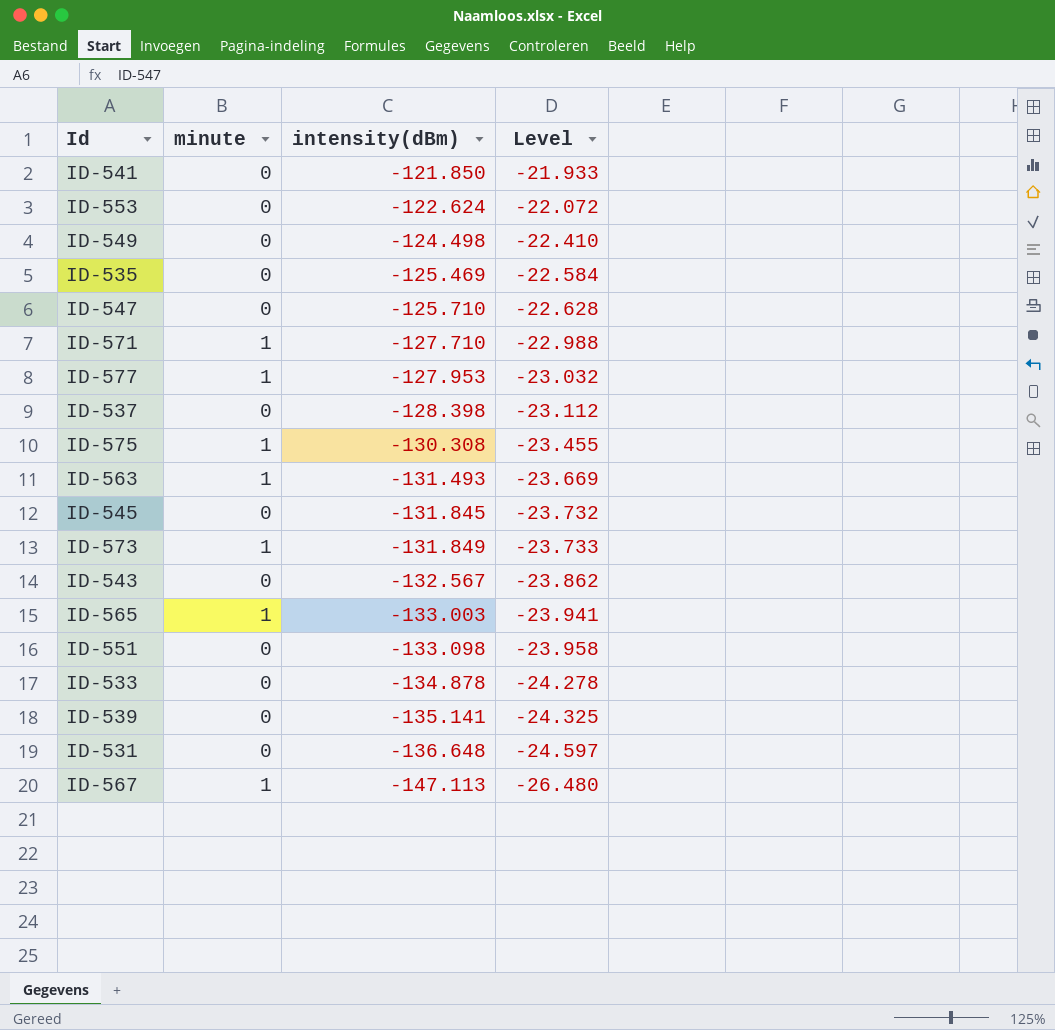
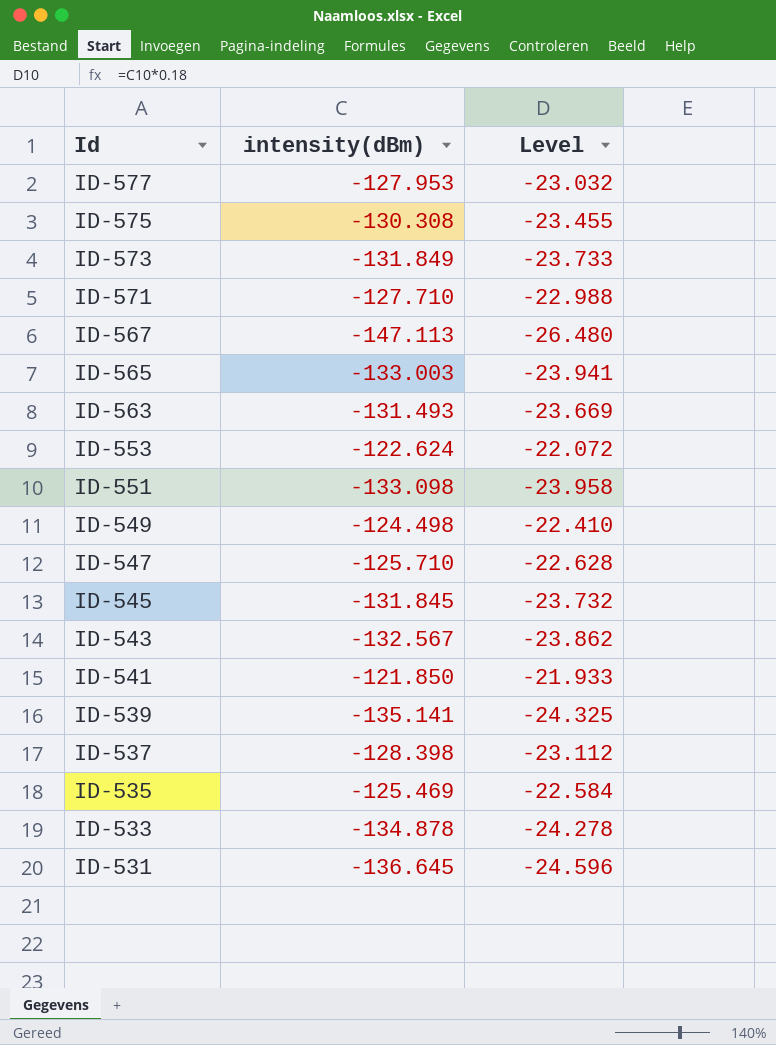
row order: intensity(dBm) descending -> Id descending
column minute | position: 2 -> none
ID-531 | intensity(dBm): -136.648 -> -136.645
ID-531 | Level: -24.597 -> -24.596

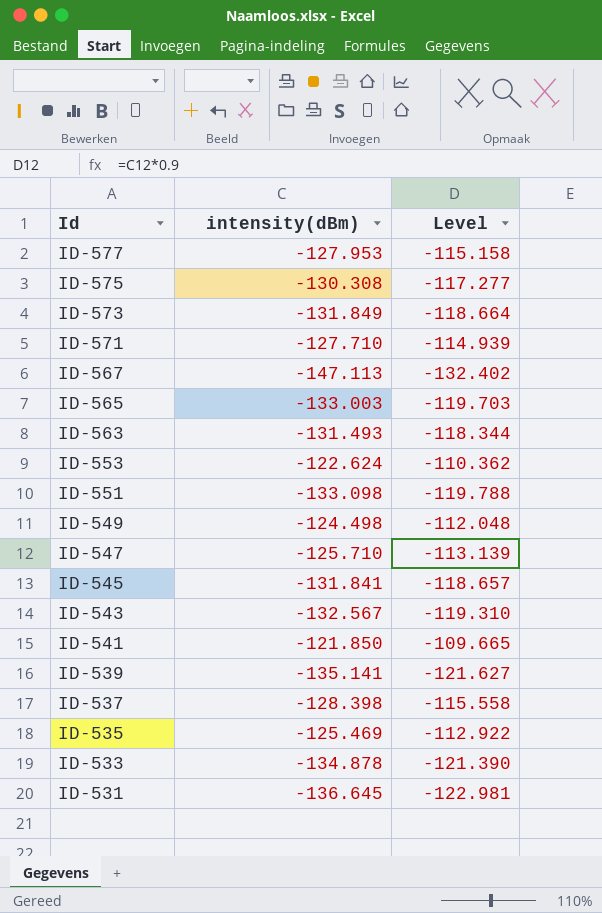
column Level | formula: [intensity(dBm)] * 0.18 -> [intensity(dBm)] * 0.9
ID-545 | intensity(dBm): -131.845 -> -131.841

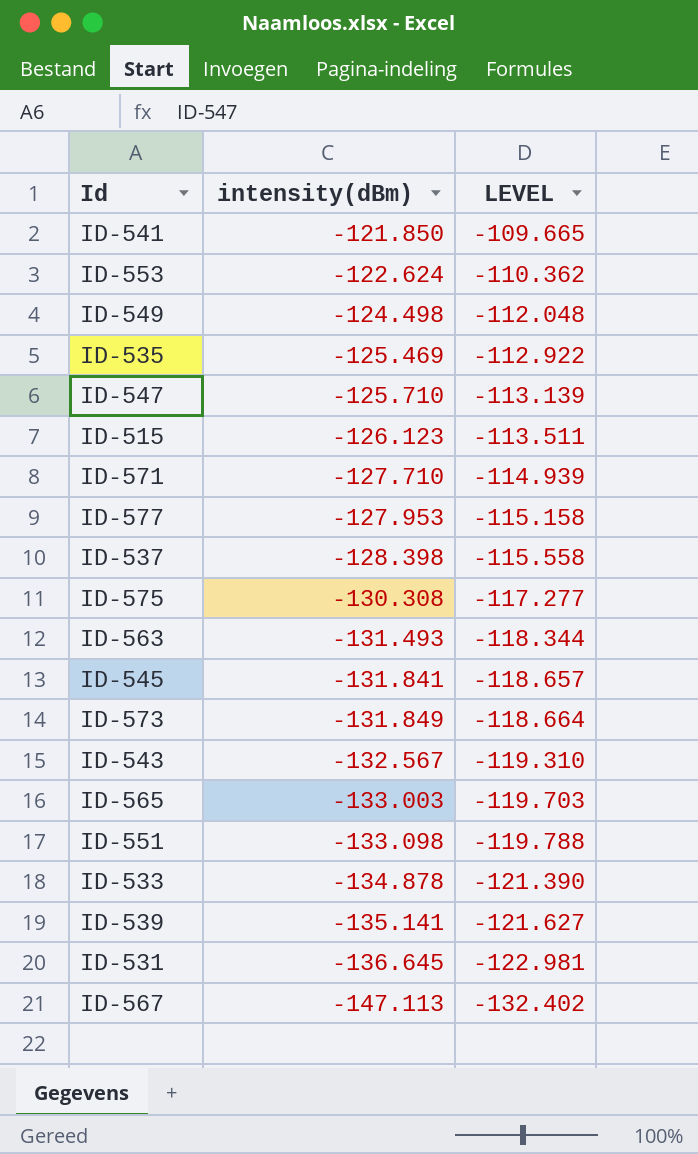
row order: Id descending -> intensity(dBm) descending
column name: Level -> LEVEL
row ID-515: none -> -126.123 | -113.511

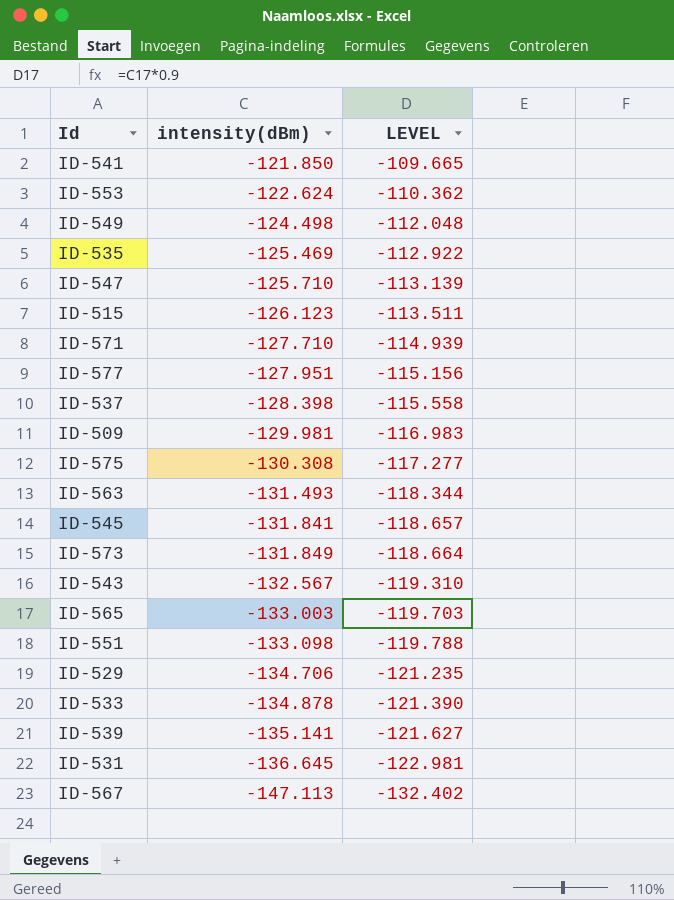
ID-577 | intensity(dBm): -127.953 -> -127.951
ID-577 | LEVEL: -115.158 -> -115.156
row ID-509: none -> -129.981 | -116.983
row ID-529: none -> -134.706 | -121.235

